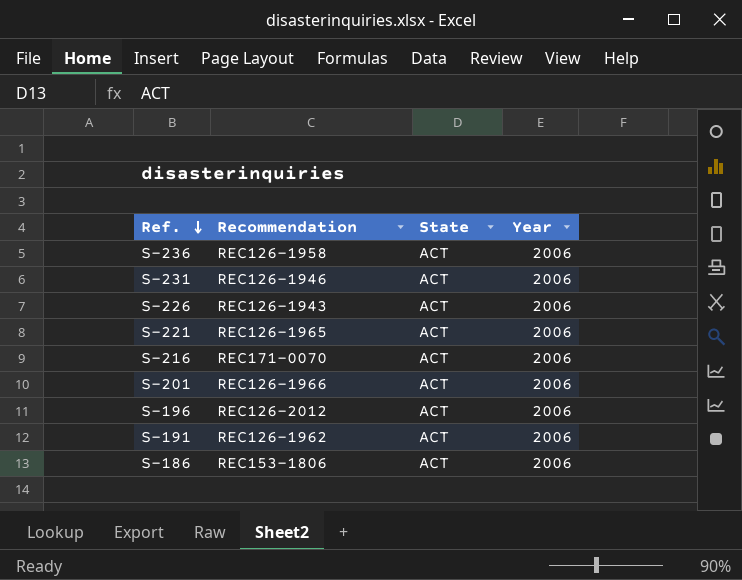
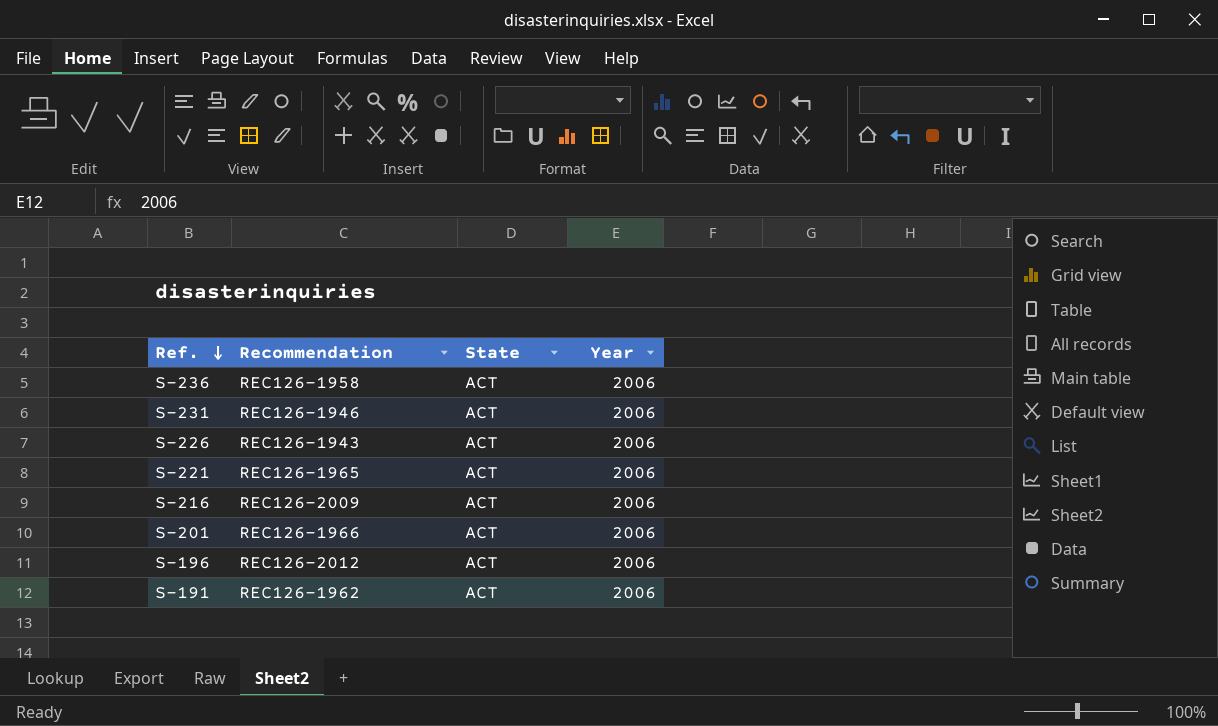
row S-186: REC153-1806 | ACT | 2006 -> none
S-216 | Recommendation: REC171-0070 -> REC126-2009

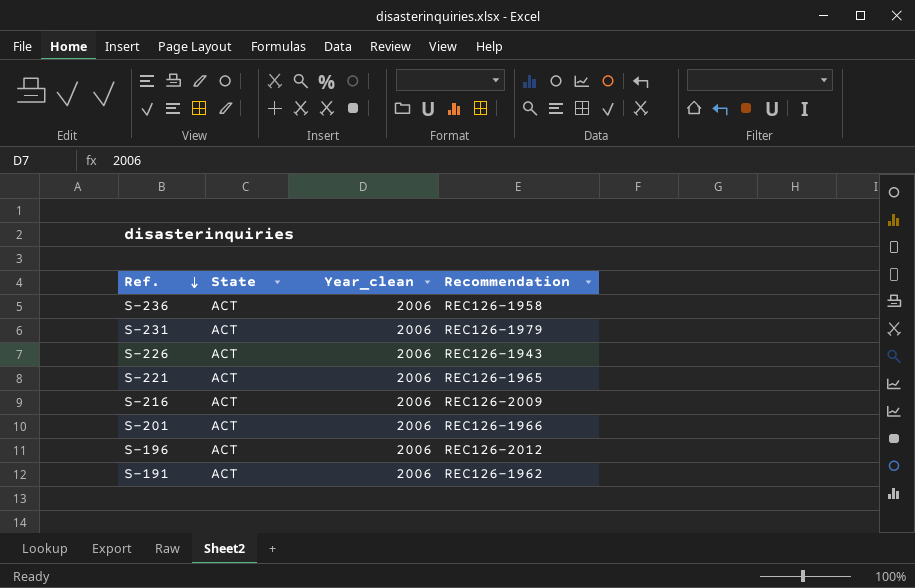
column name: Year -> Year_clean
column Recommendation | position: 2 -> 4
S-231 | Recommendation: REC126-1946 -> REC126-1979

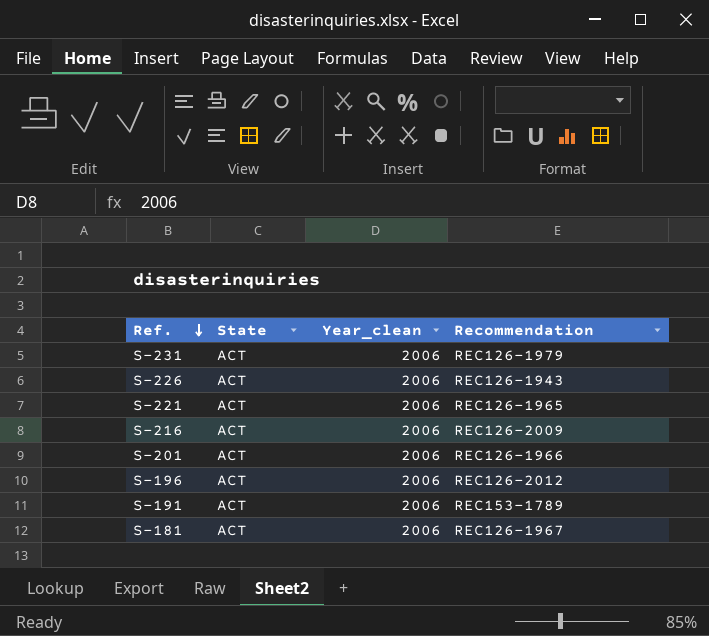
row S-236: ACT | 2006 | REC126-1958 -> none
S-191 | Recommendation: REC126-1962 -> REC153-1789
row S-181: none -> ACT | 2006 | REC126-1967

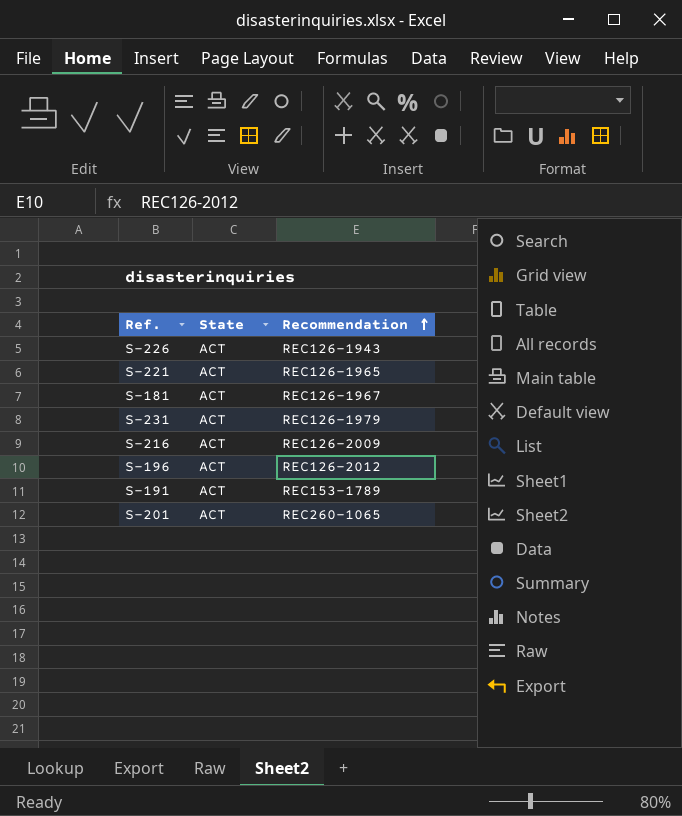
row order: Ref. descending -> Recommendation ascending
column Year_clean | position: 3 -> none
S-201 | Recommendation: REC126-1966 -> REC260-1065

